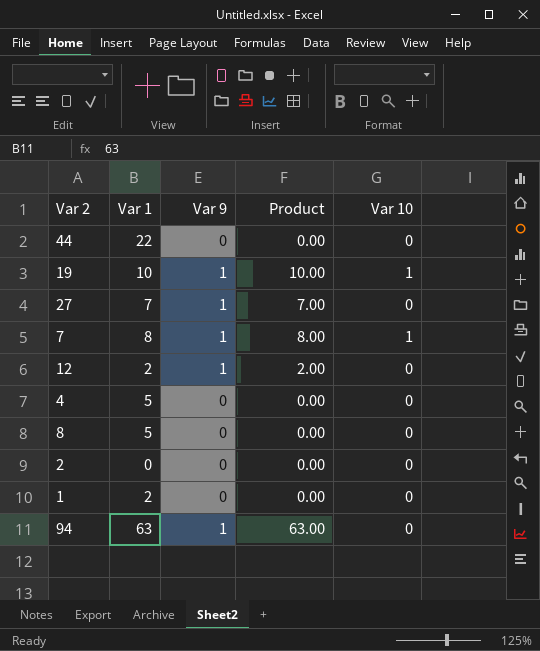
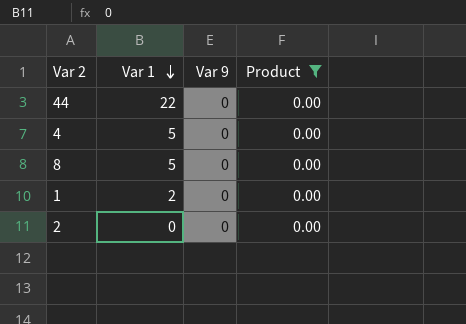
filter: none -> Product = 0.00
row order: none -> Var 1 descending
column Var 10 | position: 5 -> none

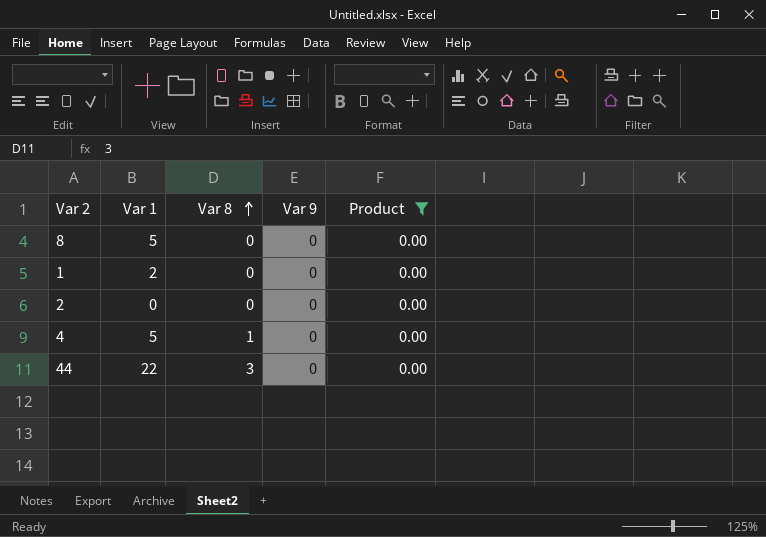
row order: Var 1 descending -> Var 8 ascending
column Var 8 | position: none -> 3

